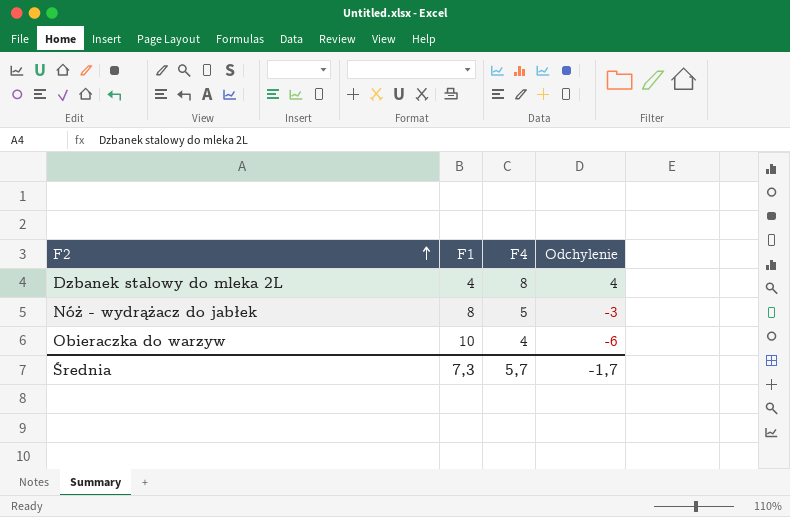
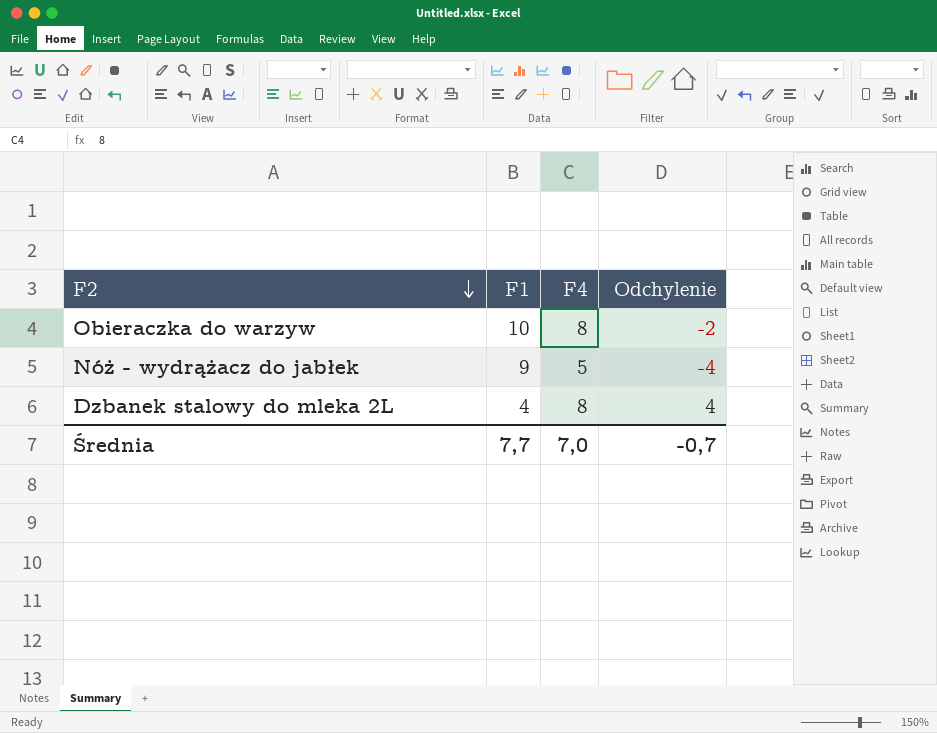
row order: F2 ascending -> F2 descending
Obieraczka do warzyw | F4: 4 -> 8
Obieraczka do warzyw | Odchylenie: -6 -> -2
Nóż - wydrążacz do jabłek | F1: 8 -> 9
Nóż - wydrążacz do jabłek | Odchylenie: -3 -> -4
Średnia | F1: 7,3 -> 7,7
Średnia | F4: 5,7 -> 7,0
Średnia | Odchylenie: -1,7 -> -0,7

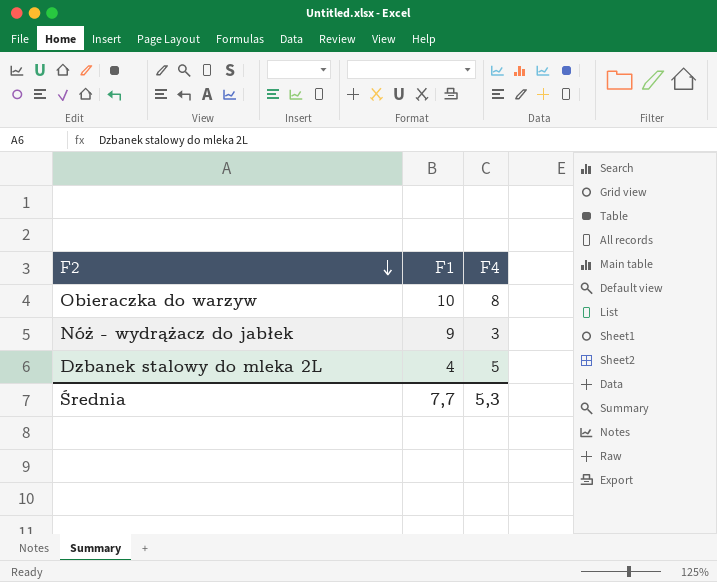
column Odchylenie | formula: [F4] - [F1] -> none
Nóż - wydrążacz do jabłek | F4: 5 -> 3
Dzbanek stalowy do mleka 2L | F4: 8 -> 5
Średnia | F4: 7,0 -> 5,3

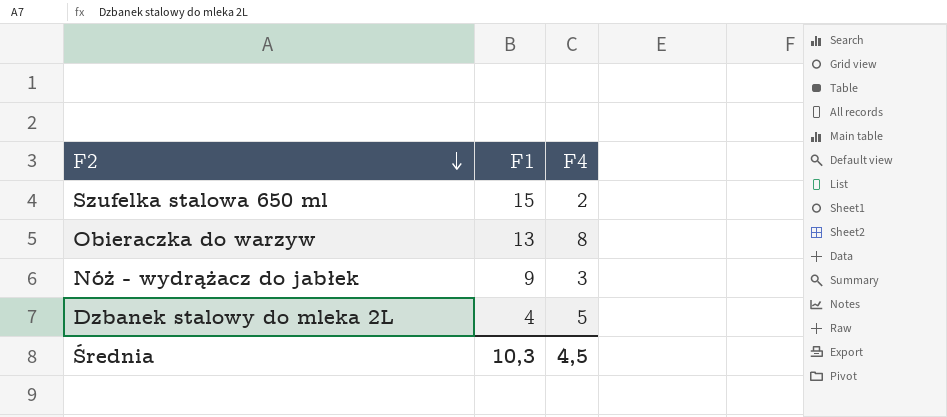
row Szufelka stalowa 650 ml: none -> 15 | 2
Obieraczka do warzyw | F1: 10 -> 13
Średnia | F1: 7,7 -> 10,3
Średnia | F4: 5,3 -> 4,5

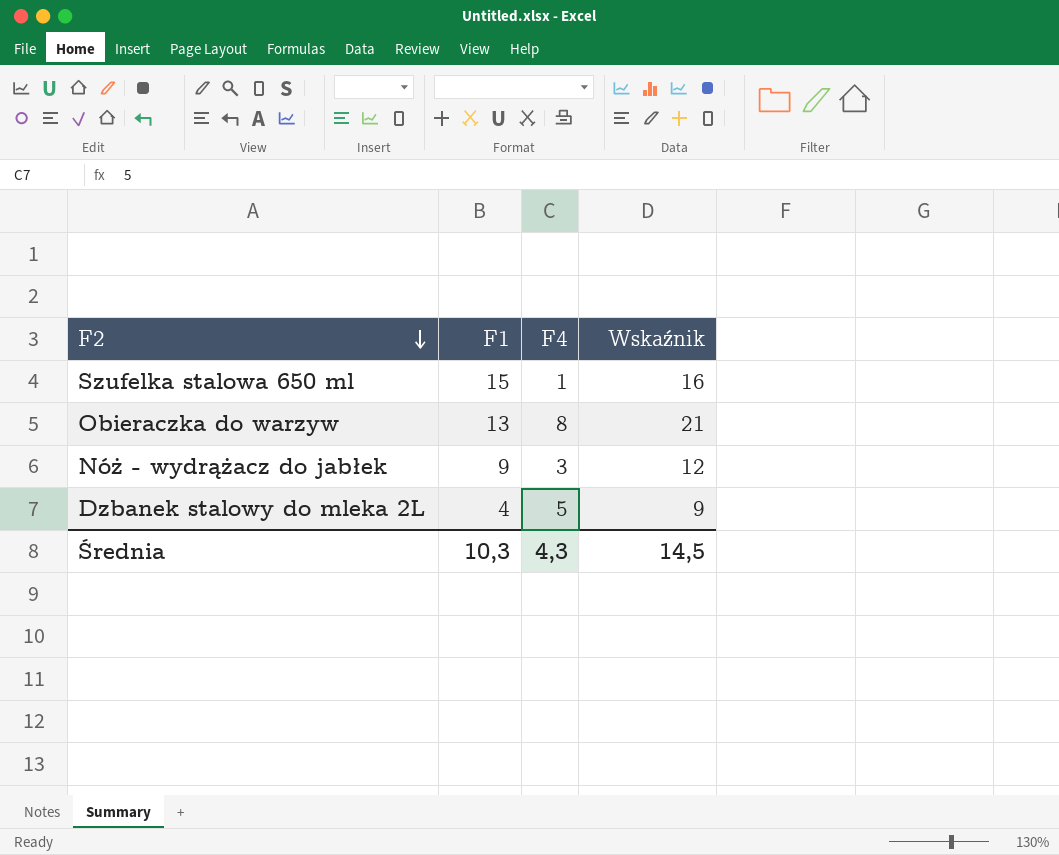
column Wskaźnik | formula: none -> [F1] + [F4]
Szufelka stalowa 650 ml | F4: 2 -> 1
Średnia | F4: 4,5 -> 4,3

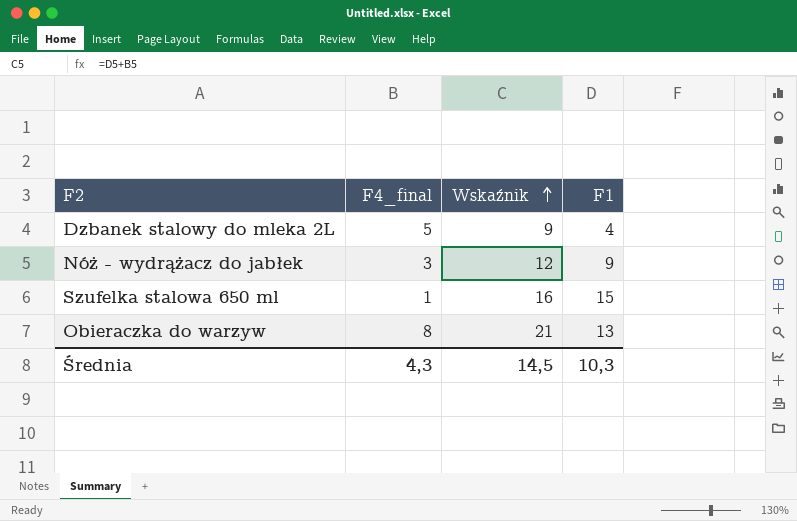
row order: F2 descending -> Wskaźnik ascending
column name: F4 -> F4_final
column F1 | position: 2 -> 4

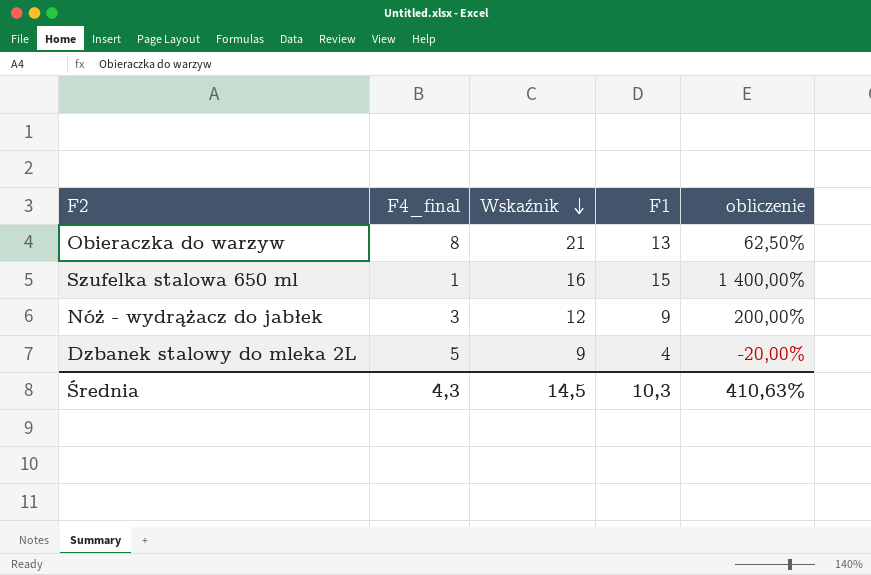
row order: Wskaźnik ascending -> Wskaźnik descending
column obliczenie | formula: none -> ([F1] - [F4_final]) / [F4_final]

